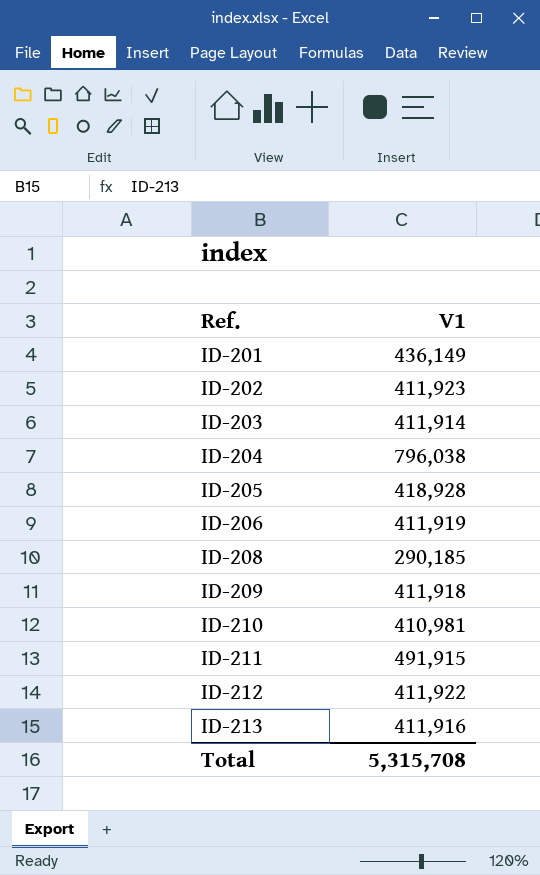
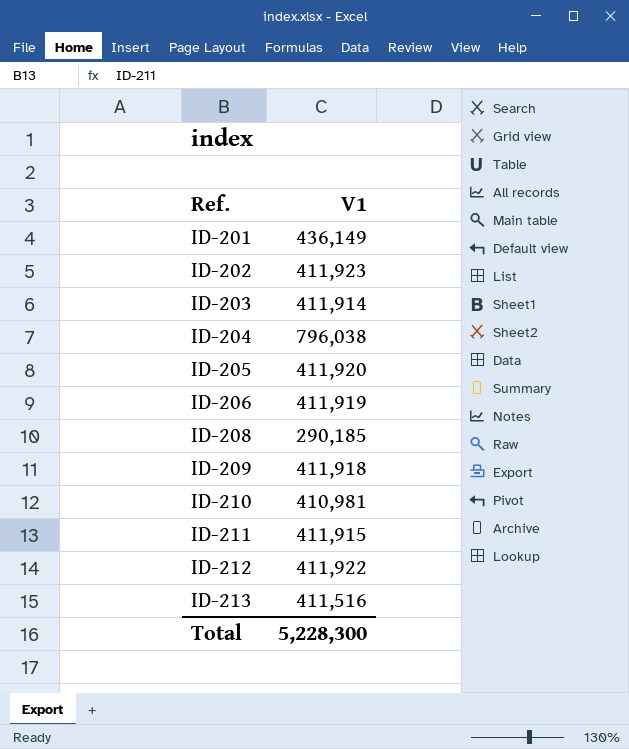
ID-205 | V1: 418,928 -> 411,920
ID-211 | V1: 491,915 -> 411,915
ID-213 | V1: 411,916 -> 411,516
Total | V1: 5,315,708 -> 5,228,300

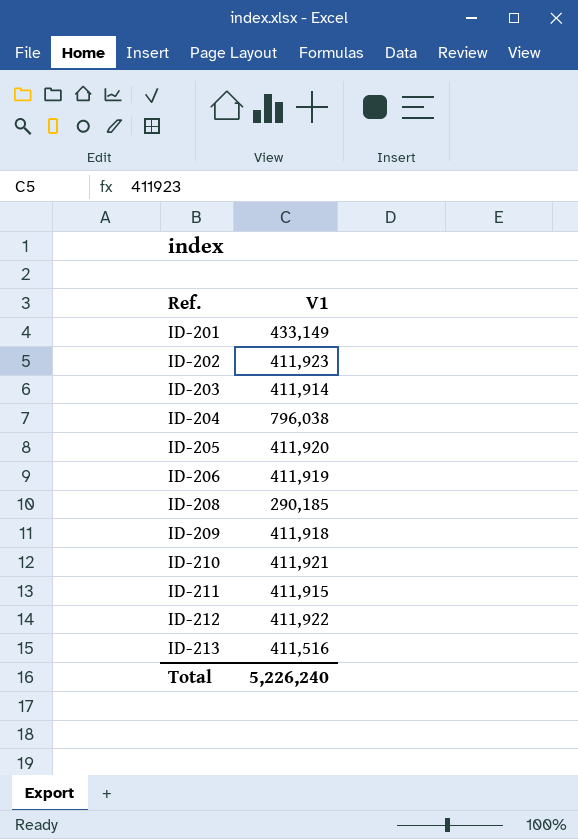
ID-201 | V1: 436,149 -> 433,149
ID-210 | V1: 410,981 -> 411,921
Total | V1: 5,228,300 -> 5,226,240

